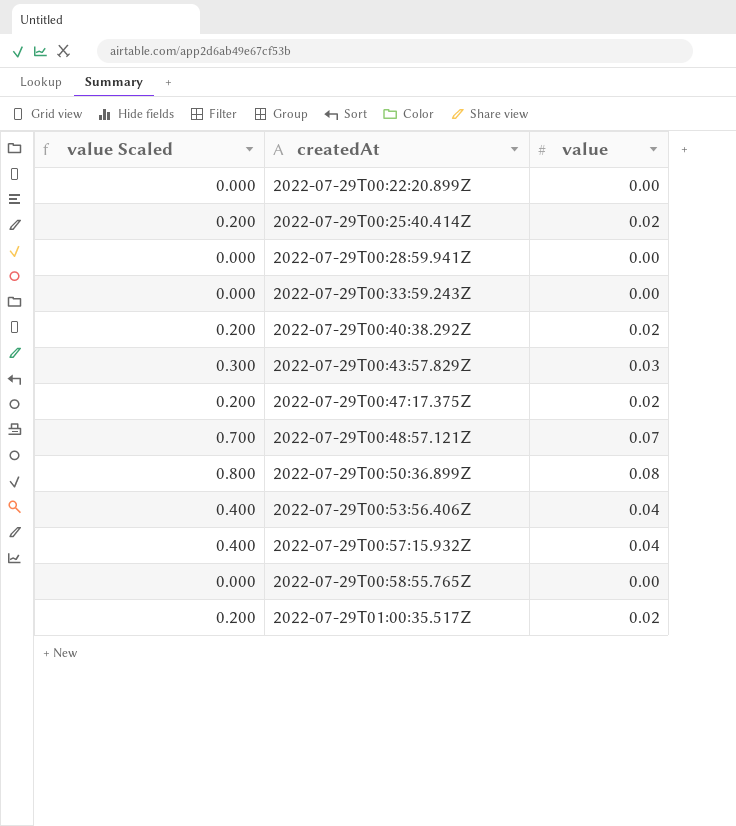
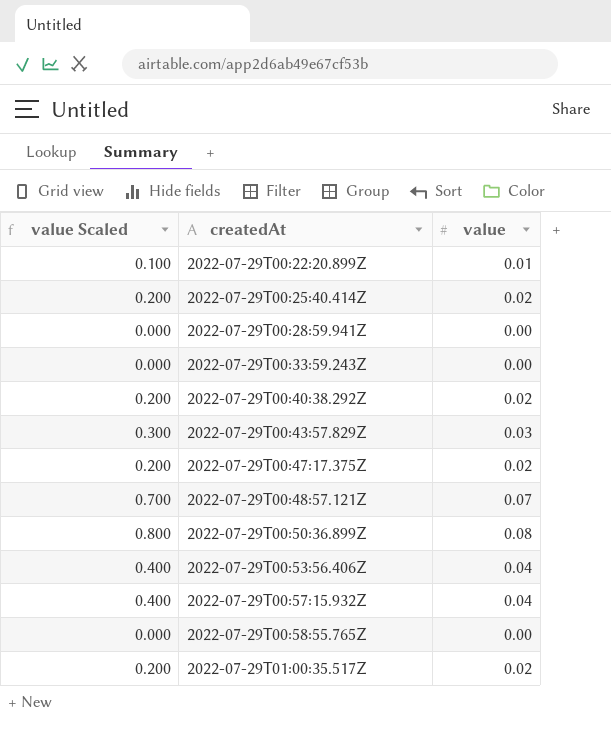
2022-07-29T00:22:20.899Z | value Scaled: 0.000 -> 0.100
2022-07-29T00:22:20.899Z | value: 0.00 -> 0.01

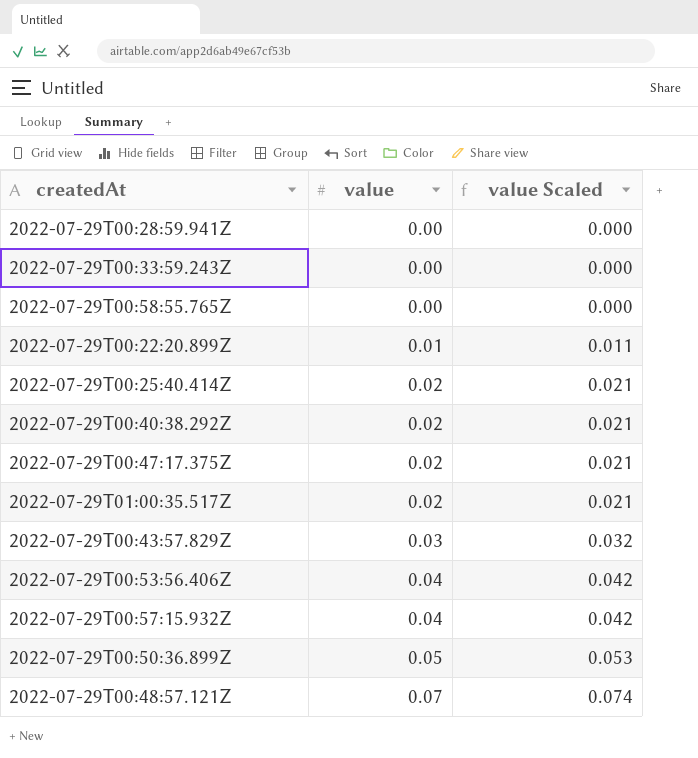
row order: createdAt ascending -> value ascending
column value Scaled | formula: [value] * 10 -> [value] * 1.05
column value Scaled | position: 1 -> 3
2022-07-29T00:50:36.899Z | value: 0.08 -> 0.05

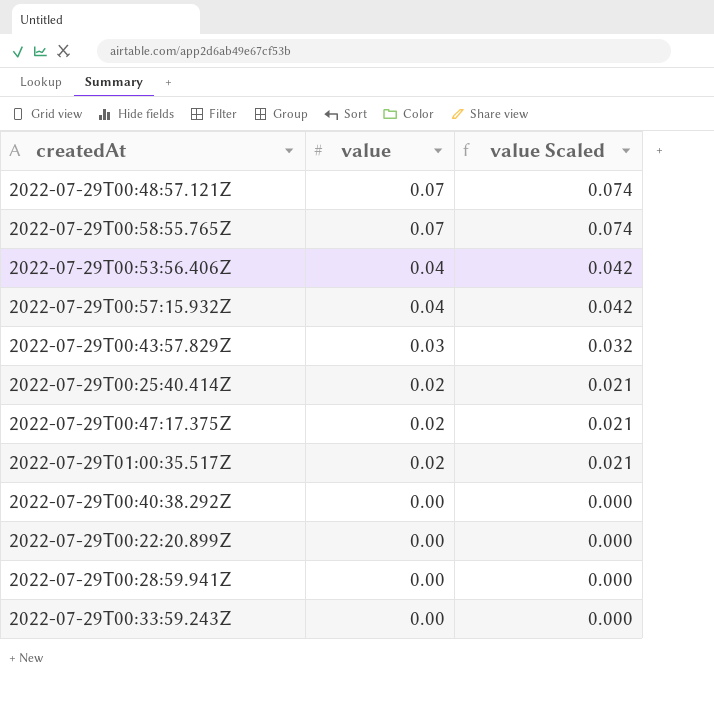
row order: value ascending -> value descending
row 2022-07-29T00:50:36.899Z: 0.05 | 0.053 -> none
2022-07-29T00:58:55.765Z | value: 0.00 -> 0.07
2022-07-29T00:58:55.765Z | value Scaled: 0.000 -> 0.074
2022-07-29T00:40:38.292Z | value: 0.02 -> 0.00
2022-07-29T00:40:38.292Z | value Scaled: 0.021 -> 0.000
2022-07-29T00:22:20.899Z | value: 0.01 -> 0.00
2022-07-29T00:22:20.899Z | value Scaled: 0.011 -> 0.000

